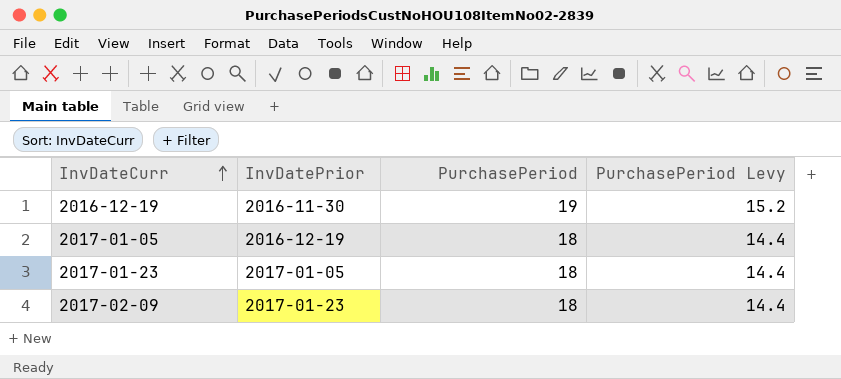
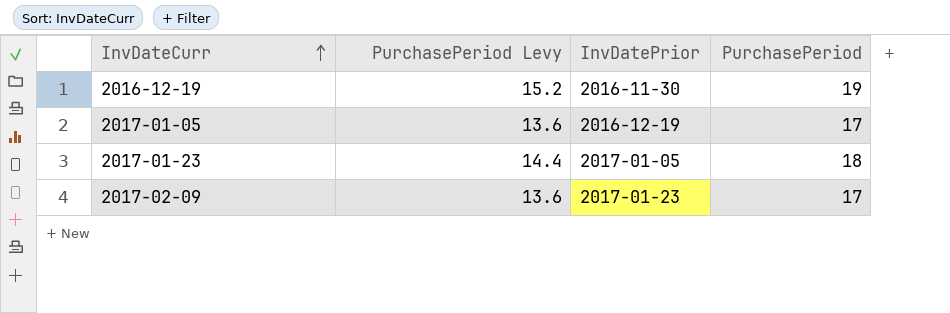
column PurchasePeriod Levy | position: 4 -> 2
2017-01-05 | PurchasePeriod Levy: 14.4 -> 13.6
2017-01-05 | PurchasePeriod: 18 -> 17
2017-02-09 | PurchasePeriod Levy: 14.4 -> 13.6
2017-02-09 | PurchasePeriod: 18 -> 17

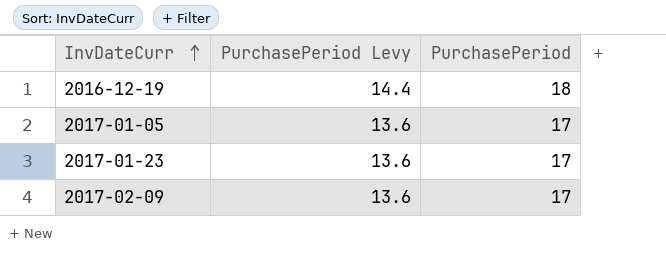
column InvDatePrior | position: 3 -> none
2016-12-19 | PurchasePeriod Levy: 15.2 -> 14.4
2016-12-19 | PurchasePeriod: 19 -> 18
2017-01-23 | PurchasePeriod Levy: 14.4 -> 13.6
2017-01-23 | PurchasePeriod: 18 -> 17

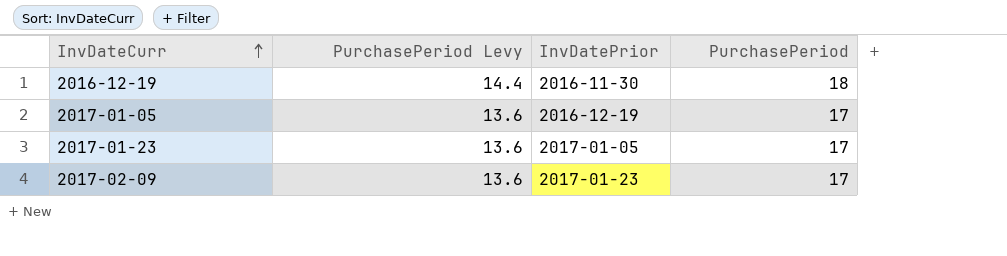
column InvDatePrior | position: none -> 3

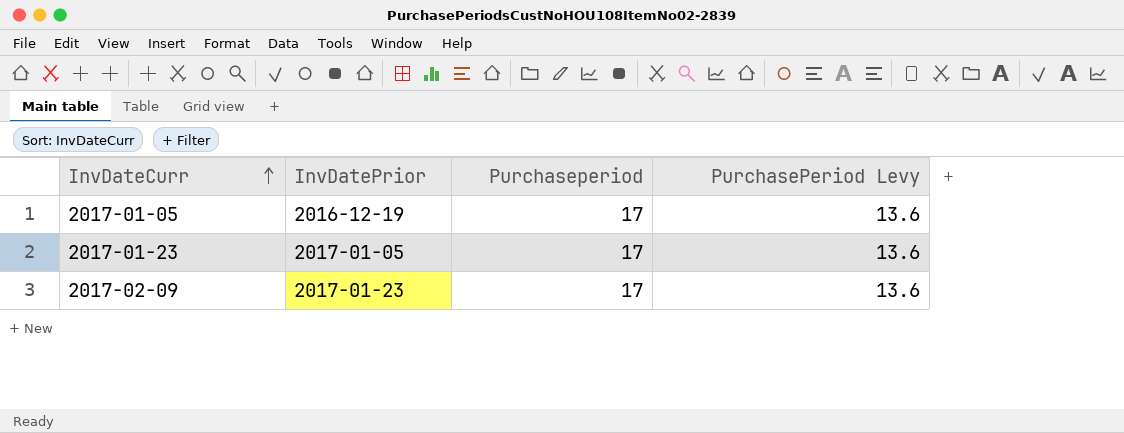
column name: PurchasePeriod -> Purchaseperiod
column PurchasePeriod Levy | position: 2 -> 4
row 2016-12-19: 14.4 | 2016-11-30 | 18 -> none

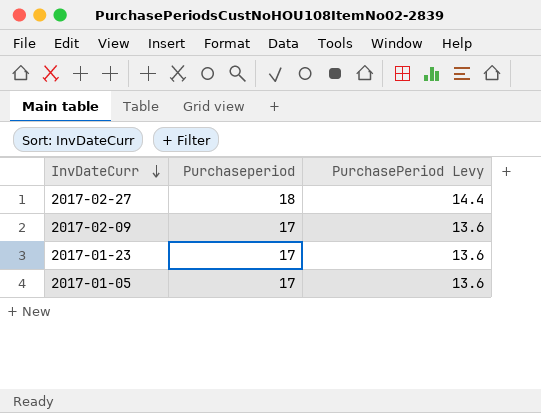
row order: InvDateCurr ascending -> InvDateCurr descending
column InvDatePrior | position: 2 -> none
row 2017-02-27: none -> 18 | 14.4

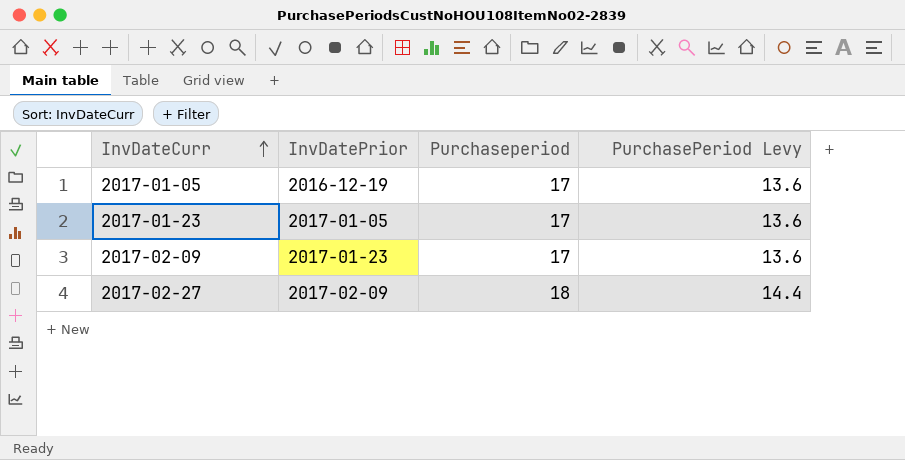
row order: InvDateCurr descending -> InvDateCurr ascending
column InvDatePrior | position: none -> 2

